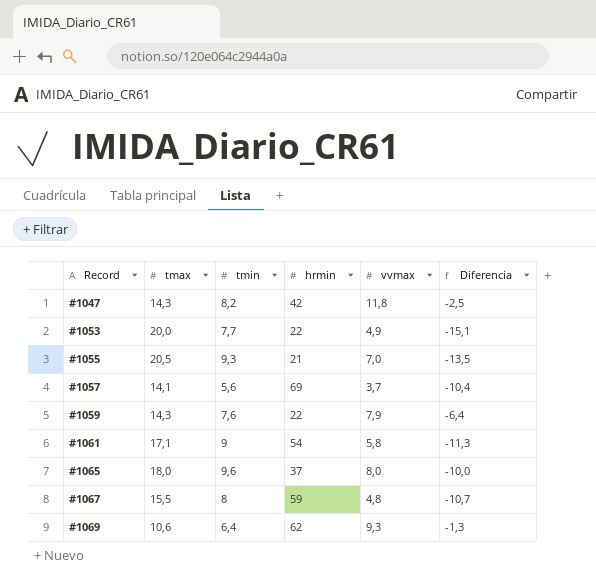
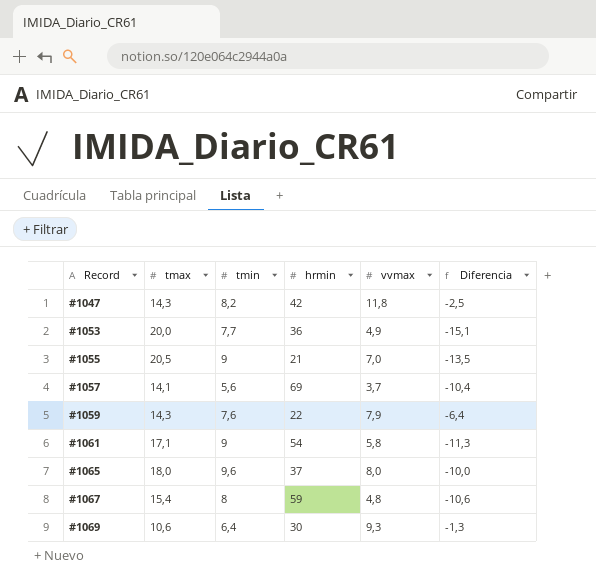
#1053 | hrmin: 22 -> 36
#1055 | tmin: 9,3 -> 9
#1067 | tmax: 15,5 -> 15,4
#1067 | Diferencia: -10,7 -> -10,6
#1069 | hrmin: 62 -> 30

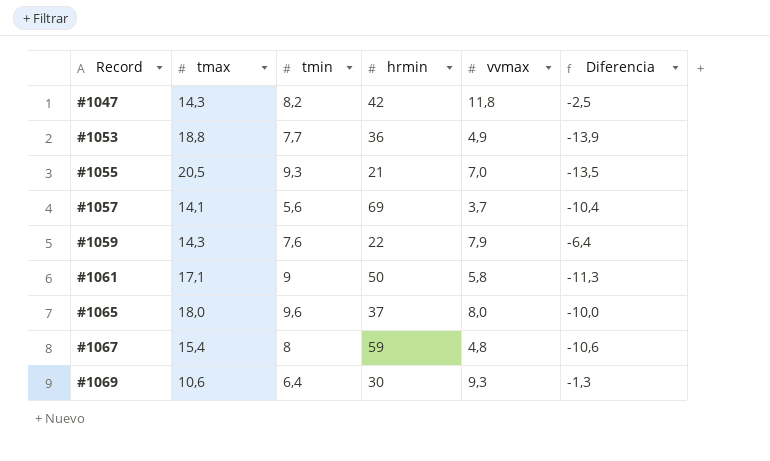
#1053 | tmax: 20,0 -> 18,8
#1053 | Diferencia: -15,1 -> -13,9
#1055 | tmin: 9 -> 9,3
#1061 | hrmin: 54 -> 50

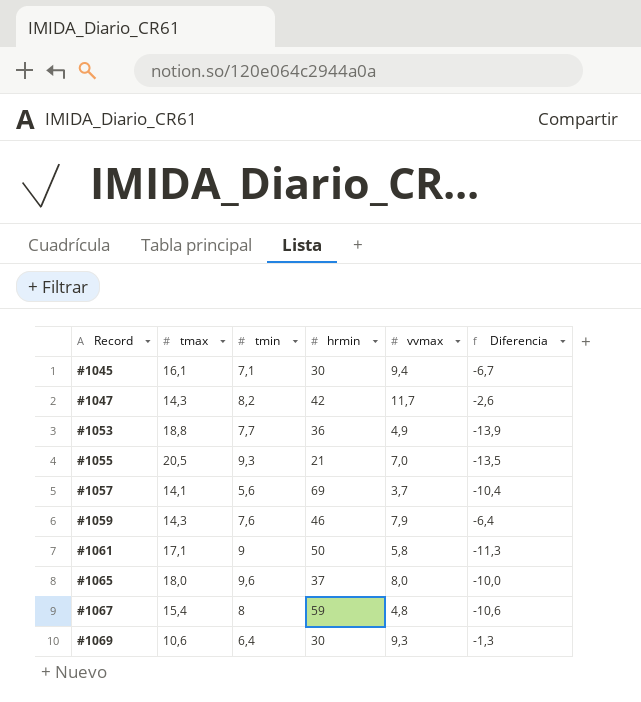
row #1045: none -> 16,1 | 7,1 | 30 | 9,4 | -6,7
#1047 | vvmax: 11,8 -> 11,7
#1047 | Diferencia: -2,5 -> -2,6
#1059 | hrmin: 22 -> 46

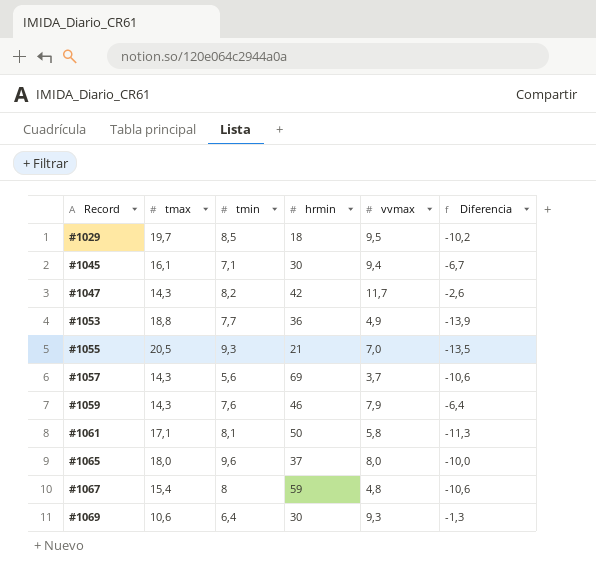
row #1029: none -> 19,7 | 8,5 | 18 | 9,5 | -10,2
#1057 | tmax: 14,1 -> 14,3
#1057 | Diferencia: -10,4 -> -10,6
#1061 | tmin: 9 -> 8,1

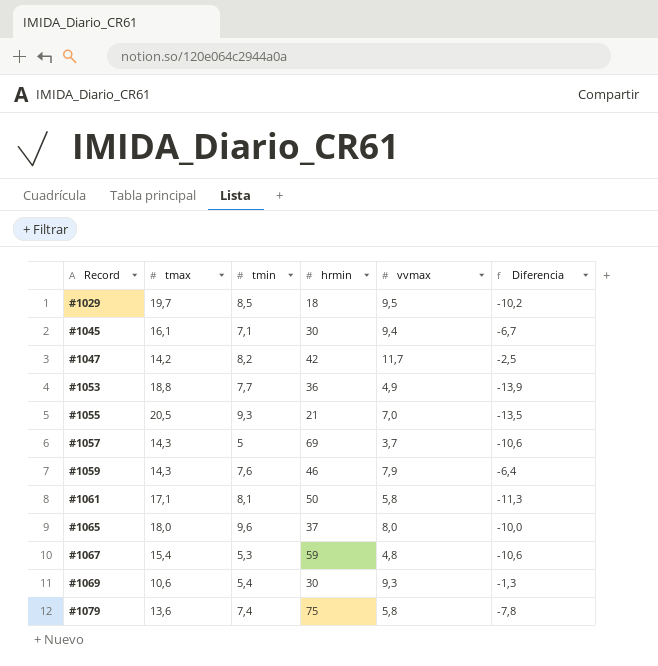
#1047 | tmax: 14,3 -> 14,2
#1047 | Diferencia: -2,6 -> -2,5
#1057 | tmin: 5,6 -> 5
#1067 | tmin: 8 -> 5,3
#1069 | tmin: 6,4 -> 5,4
row #1079: none -> 13,6 | 7,4 | 75 | 5,8 | -7,8

